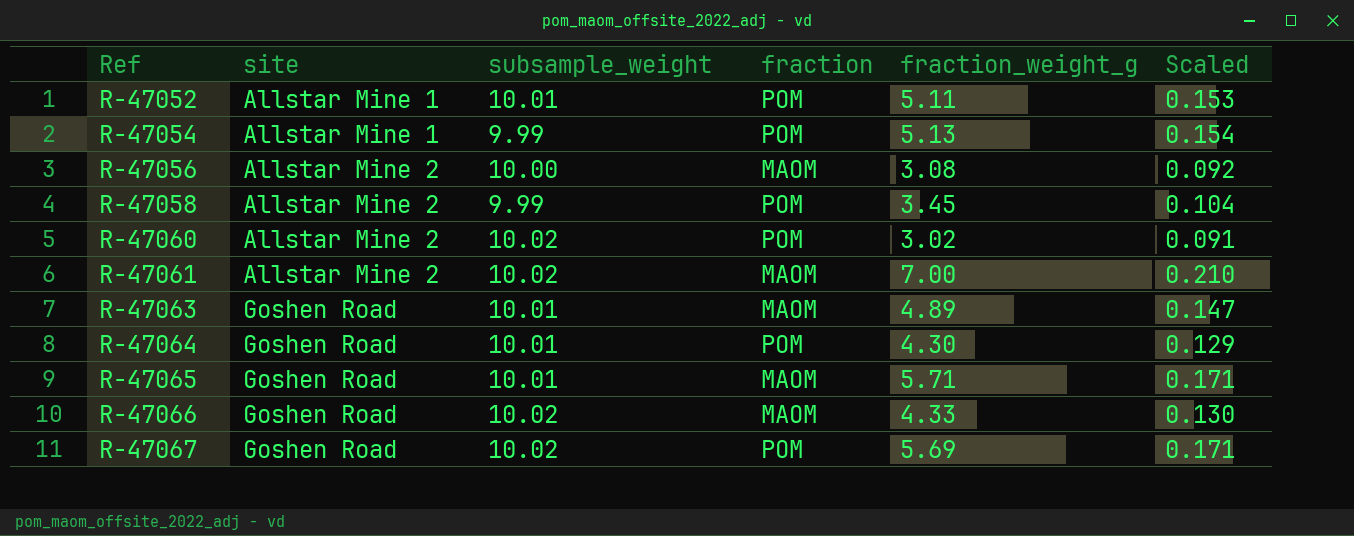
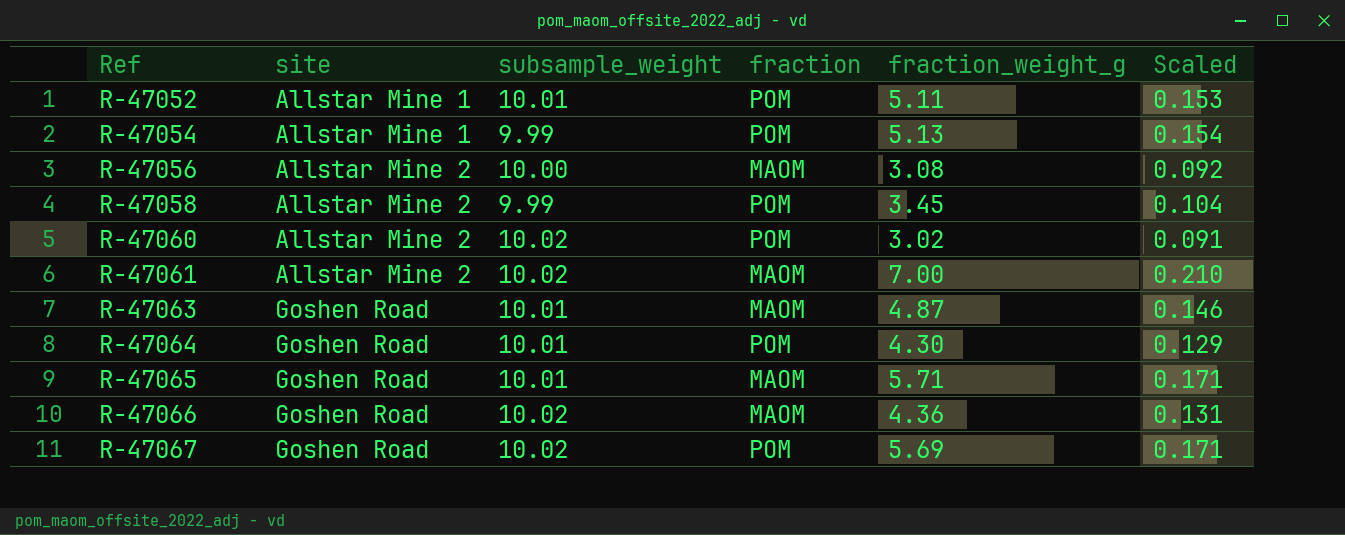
R-47063 | fraction_weight_g: 4.89 -> 4.87
R-47063 | Scaled: 0.147 -> 0.146
R-47066 | fraction_weight_g: 4.33 -> 4.36
R-47066 | Scaled: 0.130 -> 0.131

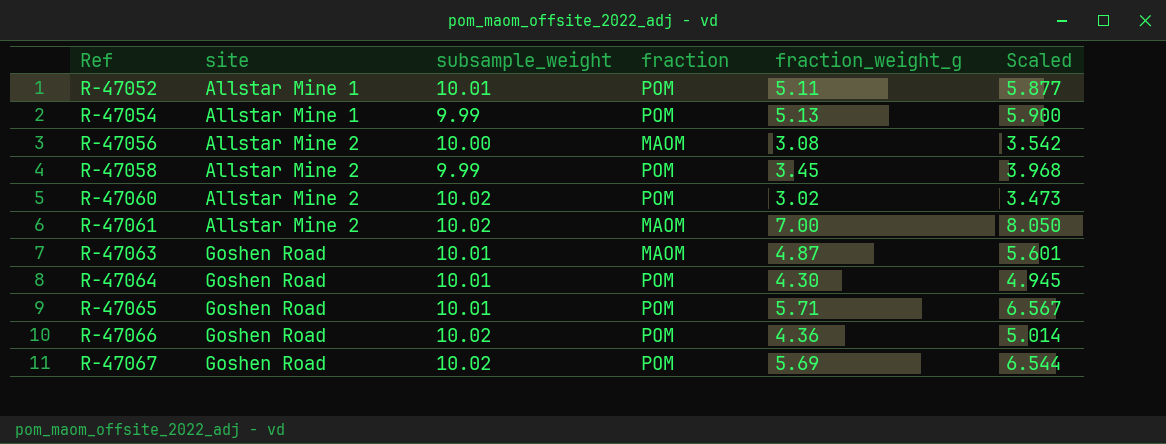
column Scaled | formula: [fraction_weight_g] * 0.03 -> [fraction_weight_g] * 1.15
R-47065 | fraction: MAOM -> POM
R-47066 | fraction: MAOM -> POM

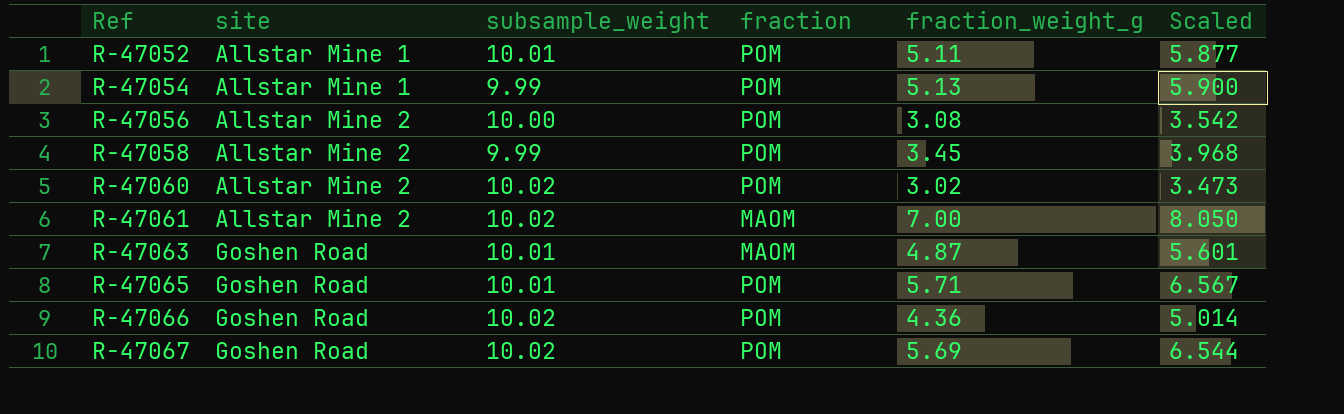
row R-47064: Goshen Road | 10.01 | POM | 4.30 | 4.945 -> none
R-47056 | fraction: MAOM -> POM

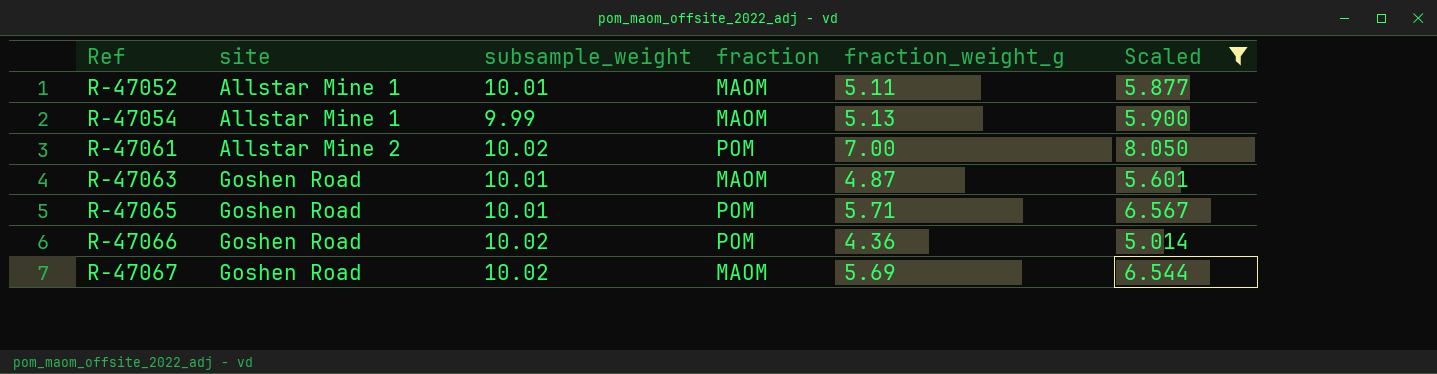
filter: none -> Scaled >= 5.014
R-47052 | fraction: POM -> MAOM
R-47054 | fraction: POM -> MAOM
R-47061 | fraction: MAOM -> POM
R-47067 | fraction: POM -> MAOM

